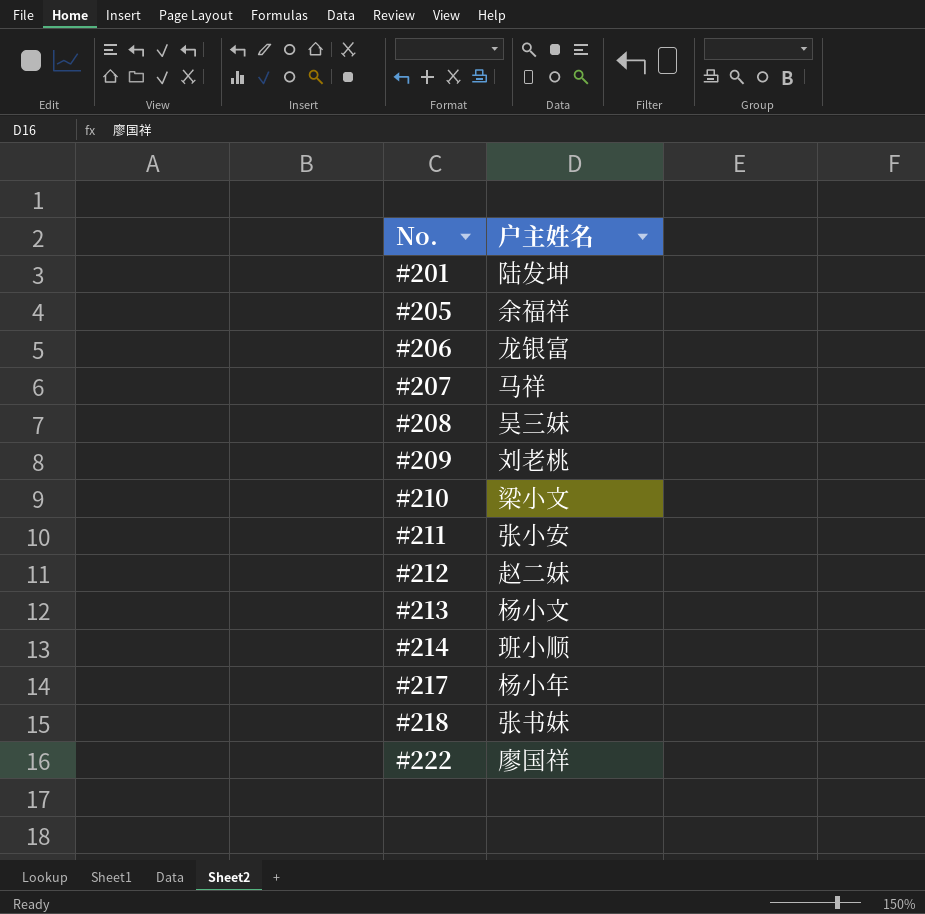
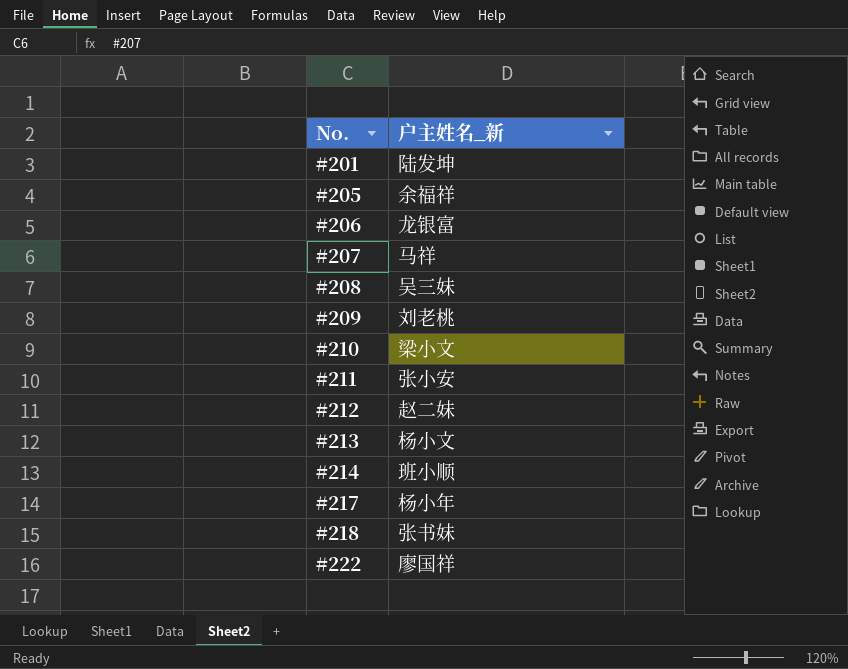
column name: 户主姓名 -> 户主姓名_新

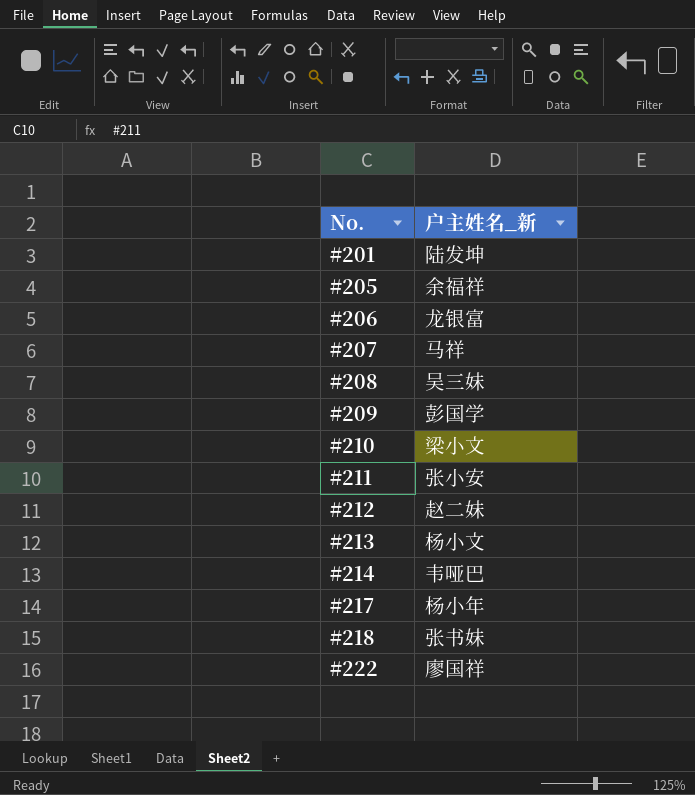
#209 | 户主姓名_新: 刘老桃 -> 彭国学
#214 | 户主姓名_新: 班小顺 -> 韦哑巴

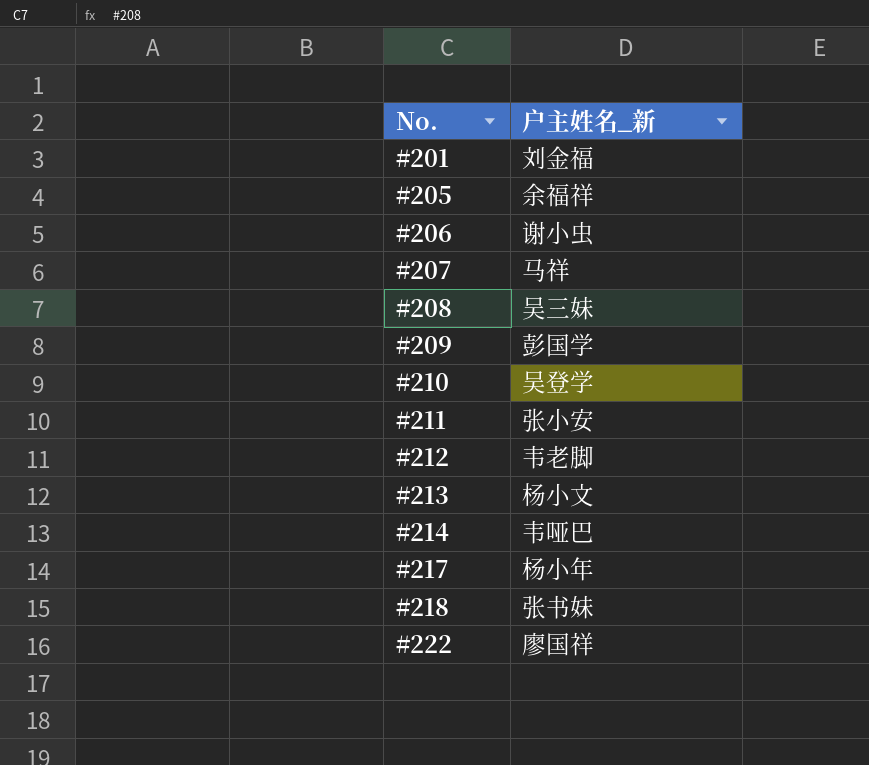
#201 | 户主姓名_新: 陆发坤 -> 刘金福
#206 | 户主姓名_新: 龙银富 -> 谢小虫
#210 | 户主姓名_新: 梁小文 -> 吴登学
#212 | 户主姓名_新: 赵二妹 -> 韦老脚

